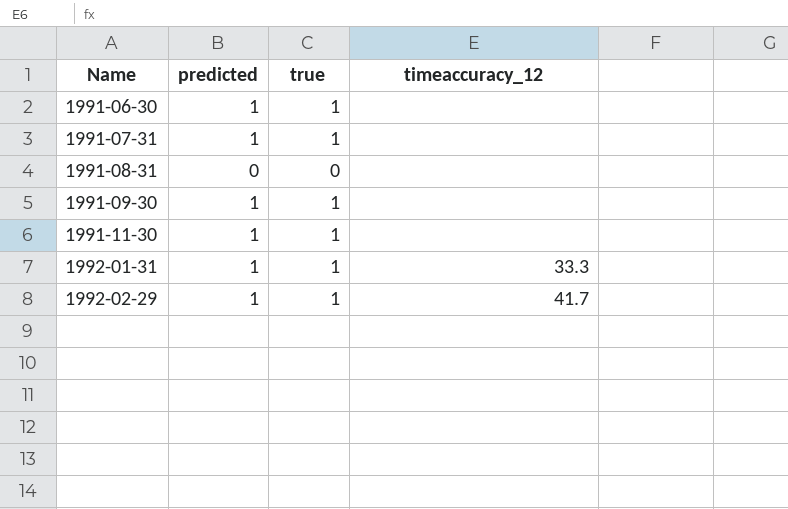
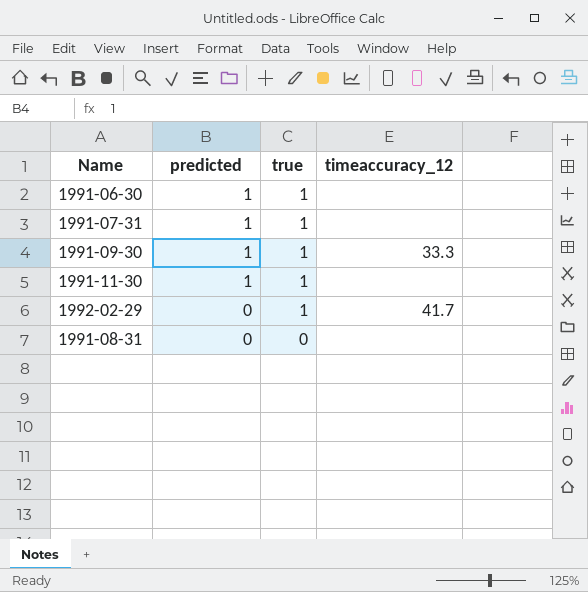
row order: Name ascending -> predicted descending
row 1992-01-31: 1 | 1 | 33.3 -> none
1991-09-30 | timeaccuracy_12: none -> 33.3
1992-02-29 | predicted: 1 -> 0

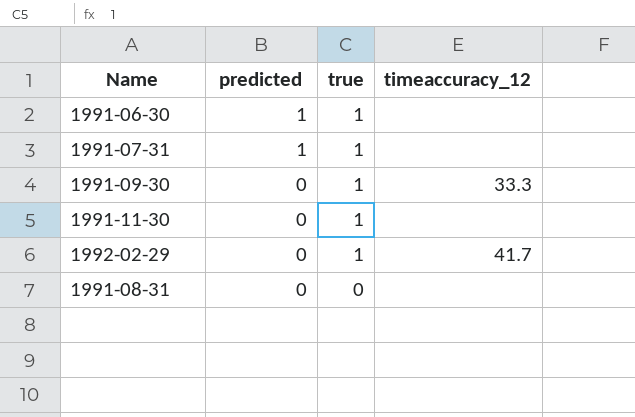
1991-09-30 | predicted: 1 -> 0
1991-11-30 | predicted: 1 -> 0

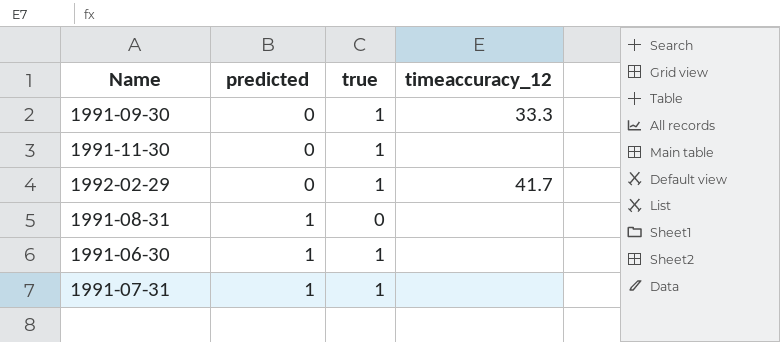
row order: predicted descending -> predicted ascending
1991-08-31 | predicted: 0 -> 1

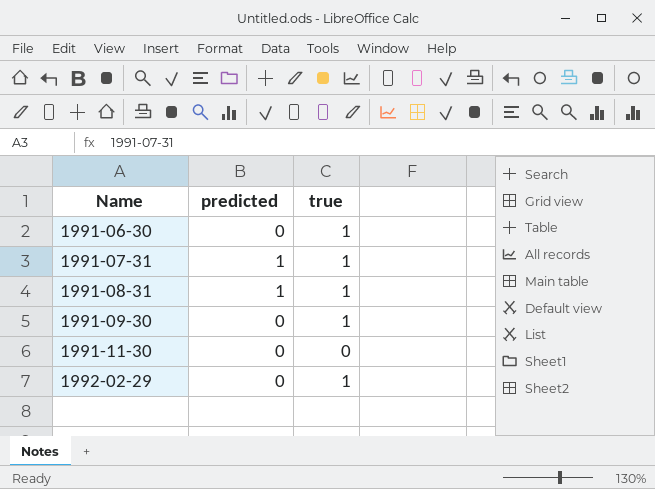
row order: predicted ascending -> Name ascending
column timeaccuracy_12 | position: 4 -> none
1991-06-30 | predicted: 1 -> 0
1991-08-31 | true: 0 -> 1
1991-11-30 | true: 1 -> 0

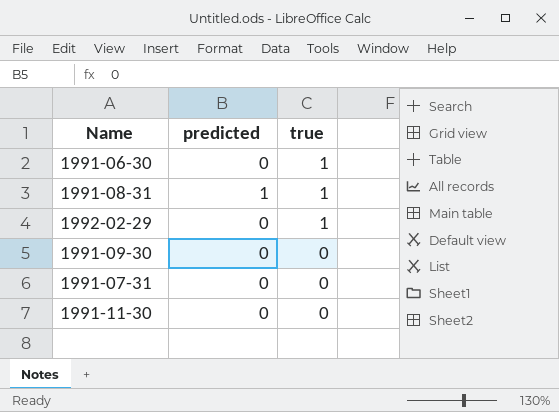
row order: Name ascending -> true descending
1991-09-30 | true: 1 -> 0
1991-07-31 | predicted: 1 -> 0
1991-07-31 | true: 1 -> 0

